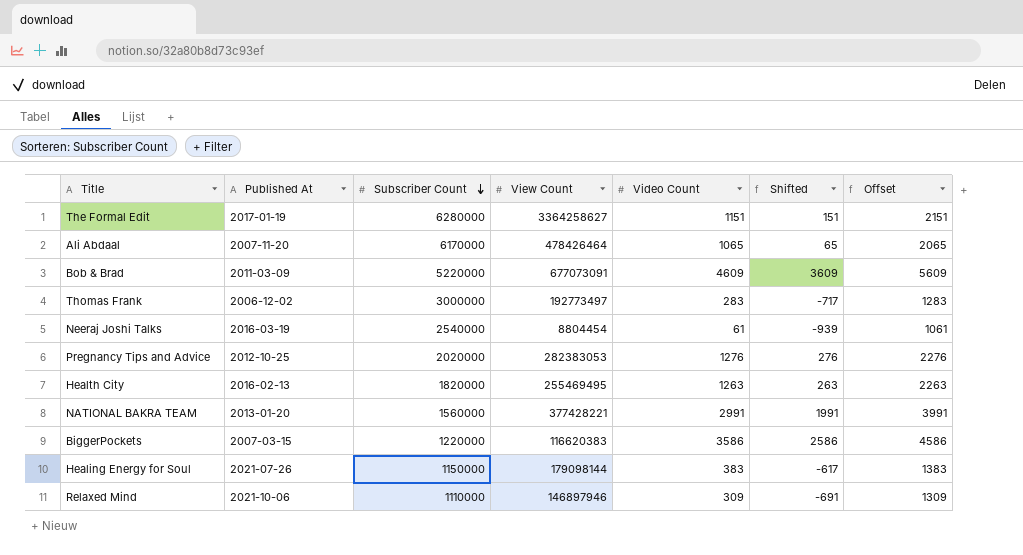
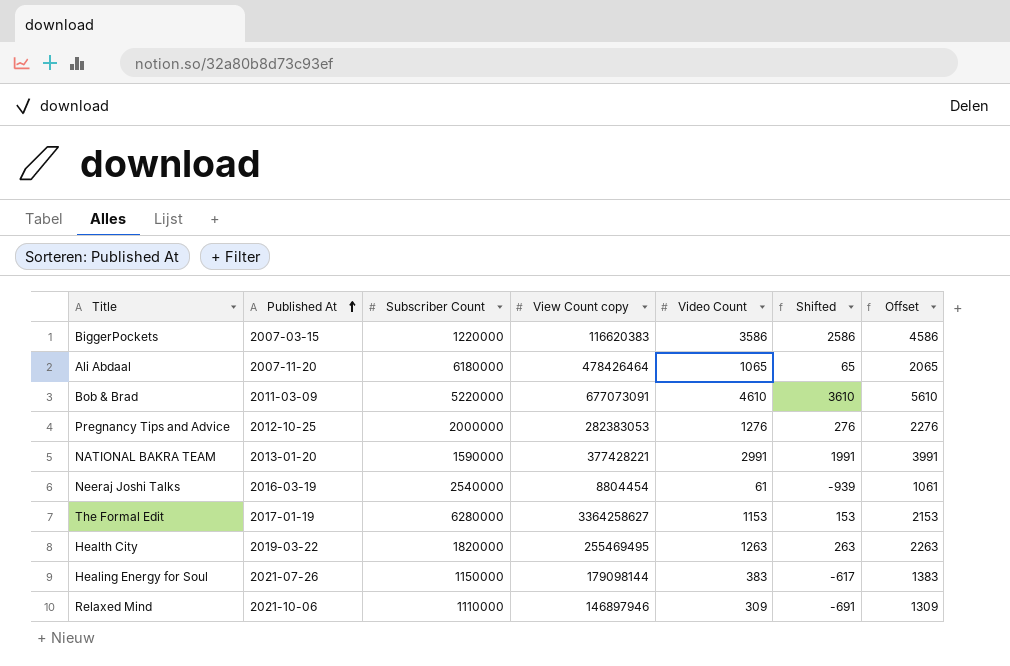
row order: Subscriber Count descending -> Published At ascending
column name: View Count -> View Count copy
row Thomas Frank: 2006-12-02 | 3000000 | 192773497 | 283 | -717 | 1283 -> none
Ali Abdaal | Subscriber Count: 6170000 -> 6180000
Bob & Brad | Video Count: 4609 -> 4610
Bob & Brad | Shifted: 3609 -> 3610
Bob & Brad | Offset: 5609 -> 5610
Pregnancy Tips and Advice | Subscriber Count: 2020000 -> 2000000
NATIONAL BAKRA TEAM | Subscriber Count: 1560000 -> 1590000
The Formal Edit | Video Count: 1151 -> 1153
The Formal Edit | Shifted: 151 -> 153
The Formal Edit | Offset: 2151 -> 2153
Health City | Published At: 2016-02-13 -> 2019-03-22

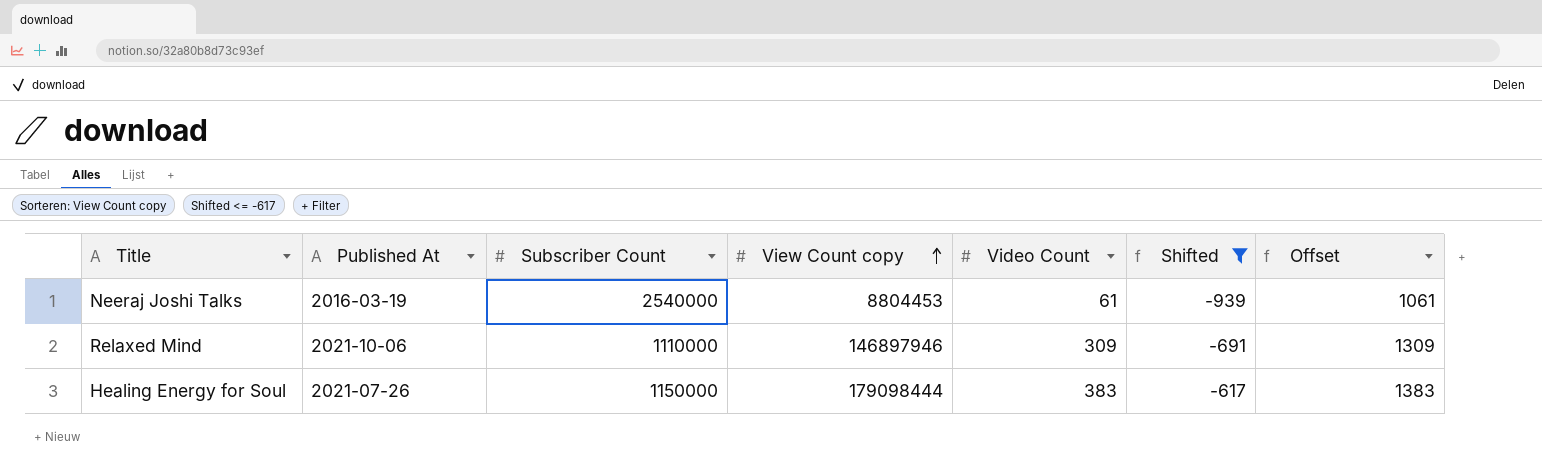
filter: none -> Shifted <= -617
row order: Published At ascending -> View Count copy ascending
Neeraj Joshi Talks | View Count copy: 8804454 -> 8804453
Healing Energy for Soul | View Count copy: 179098144 -> 179098444

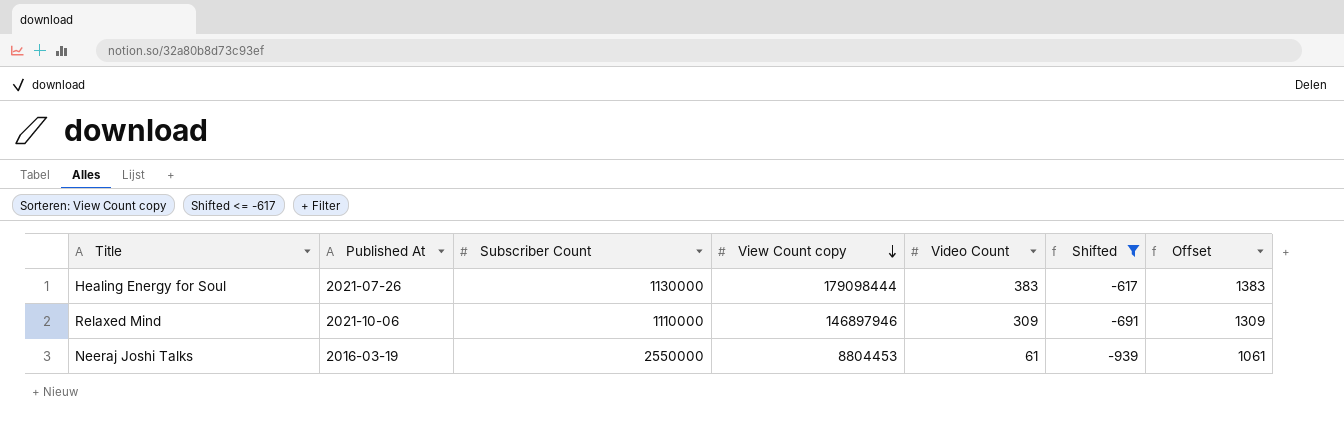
row order: View Count copy ascending -> View Count copy descending
Healing Energy for Soul | Subscriber Count: 1150000 -> 1130000
Neeraj Joshi Talks | Subscriber Count: 2540000 -> 2550000

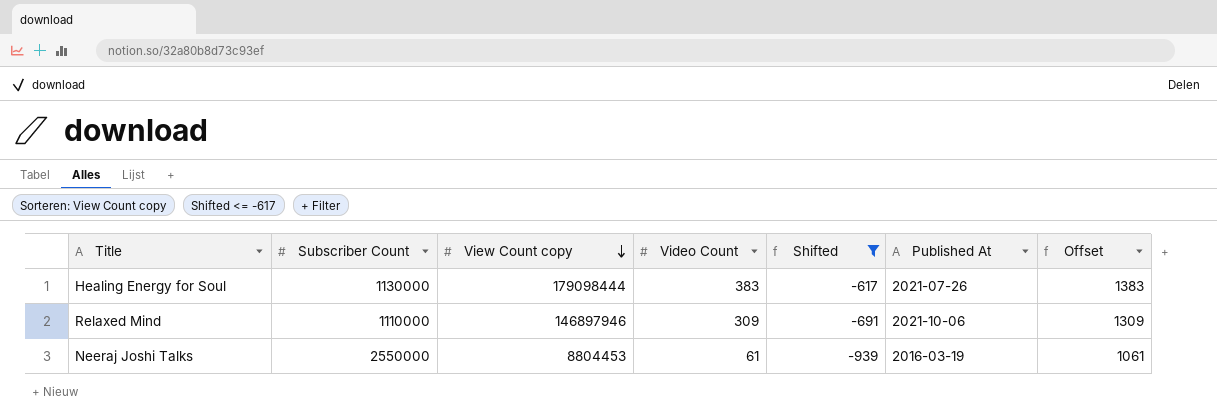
column Published At | position: 2 -> 6

